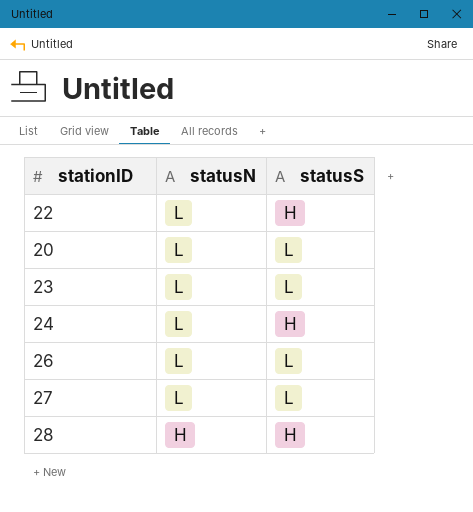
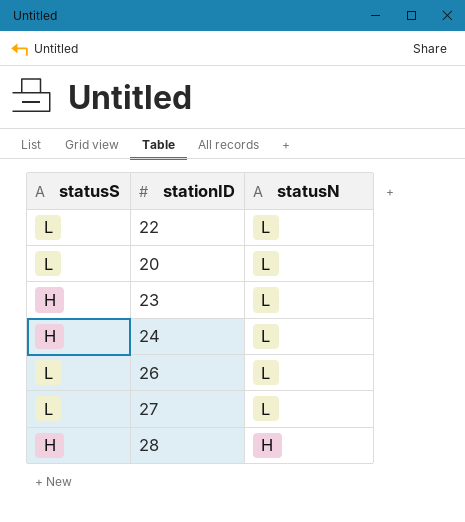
column statusS | position: 3 -> 1
22 | statusS: H -> L
23 | statusS: L -> H

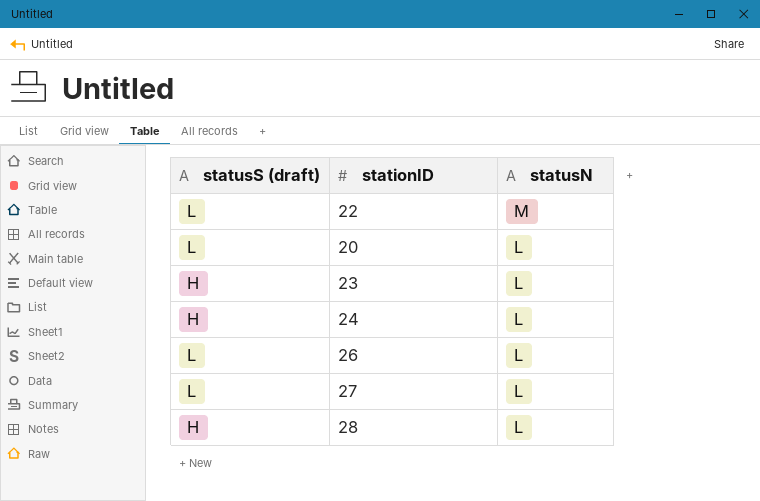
column name: statusS -> statusS (draft)
22 | statusN: L -> M
28 | statusN: H -> L

